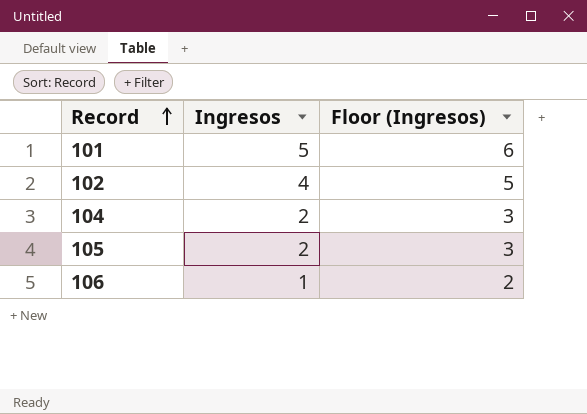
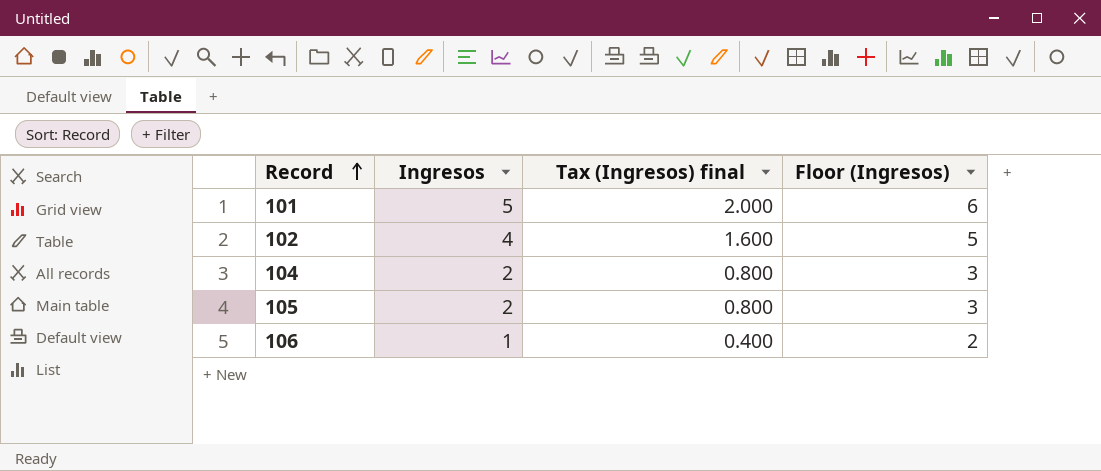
column Tax (Ingresos) final | formula: none -> [Ingresos] * 0.4

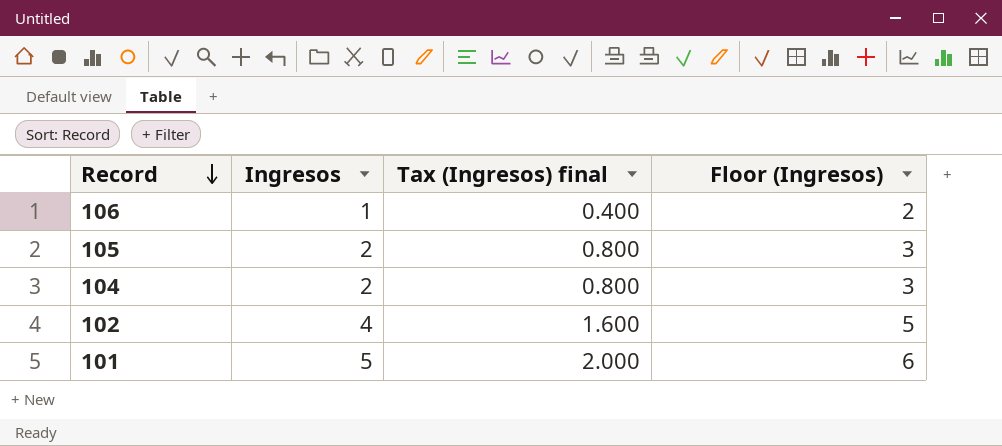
row order: Record ascending -> Record descending

